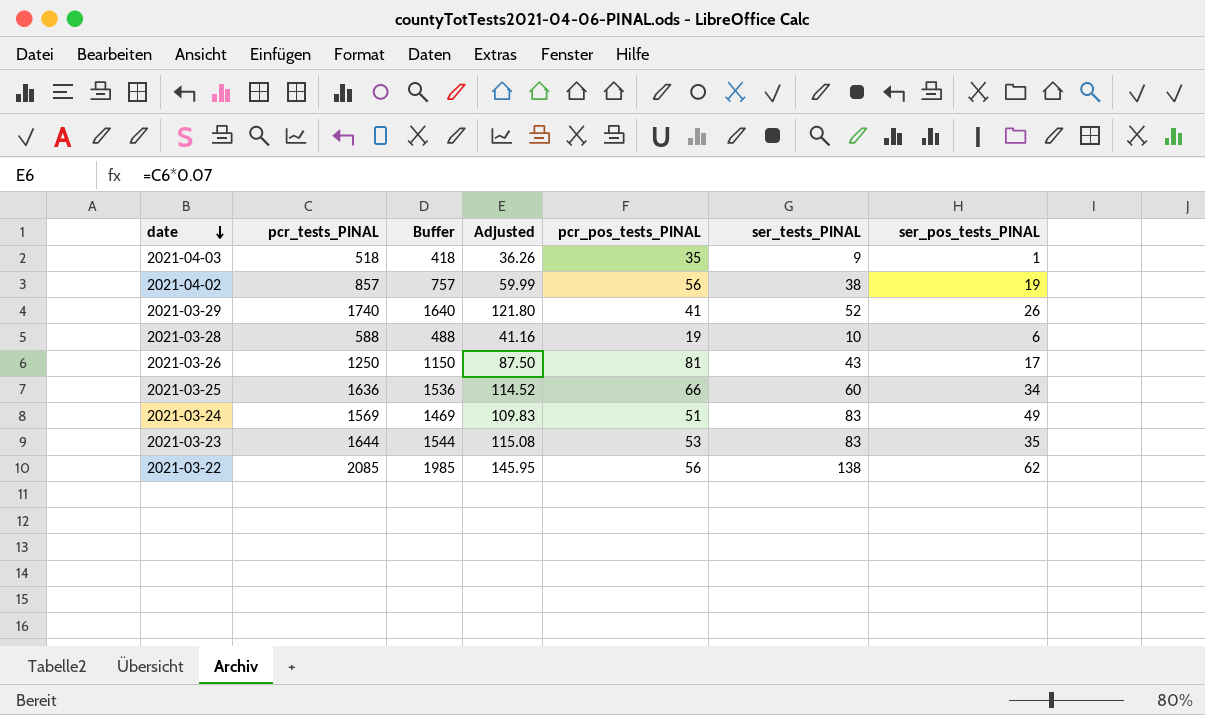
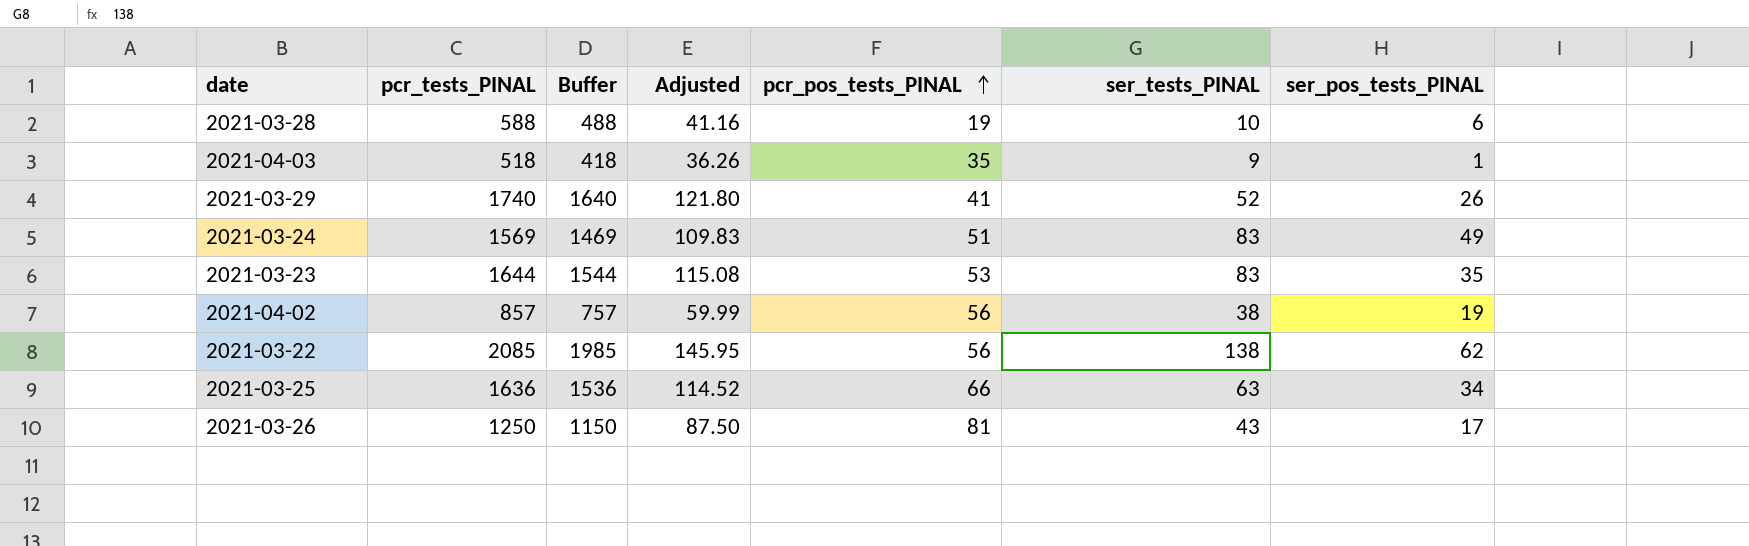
row order: date descending -> pcr_pos_tests_PINAL ascending
2021-03-25 | ser_tests_PINAL: 60 -> 63

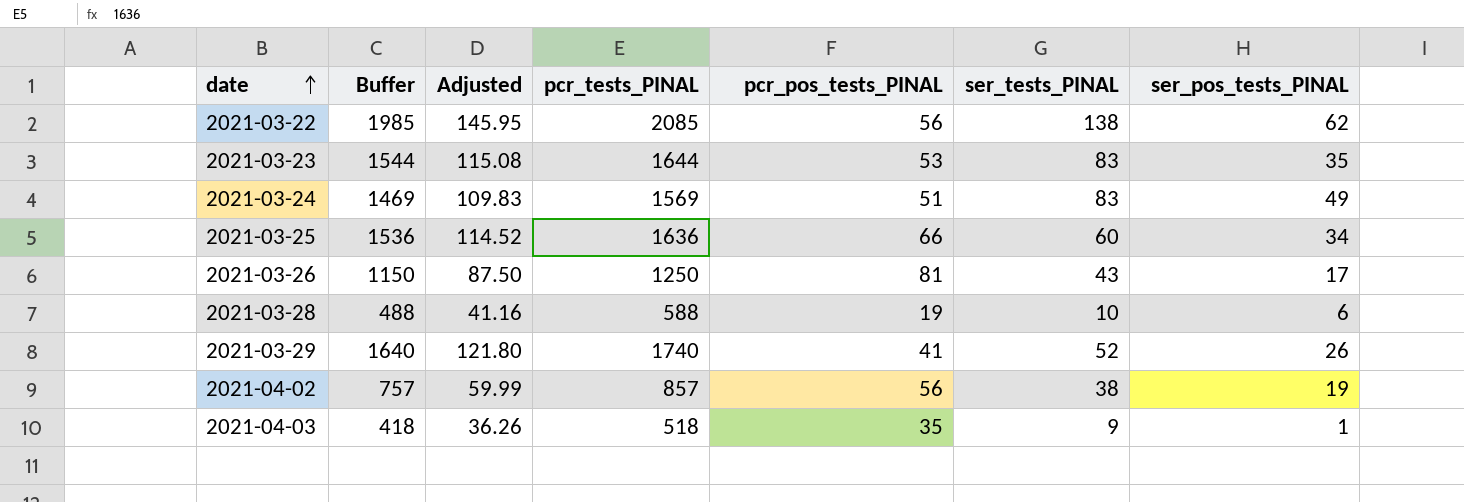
row order: pcr_pos_tests_PINAL ascending -> date ascending
column pcr_tests_PINAL | position: 2 -> 4
2021-03-25 | ser_tests_PINAL: 63 -> 60

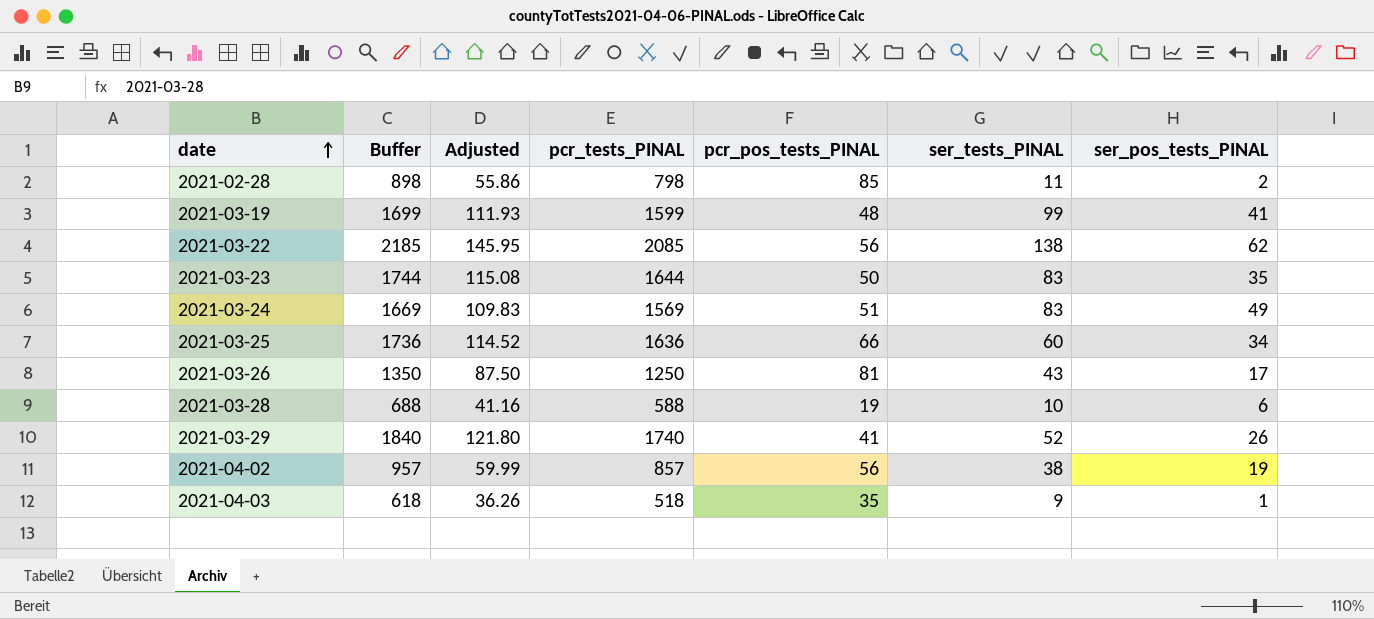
column Buffer | formula: [pcr_tests_PINAL] - 100 -> [pcr_tests_PINAL] + 100
row 2021-02-28: none -> 898 | 55.86 | 798 | 85 | 11 | 2
row 2021-03-19: none -> 1699 | 111.93 | 1599 | 48 | 99 | 41
2021-03-23 | pcr_pos_tests_PINAL: 53 -> 50

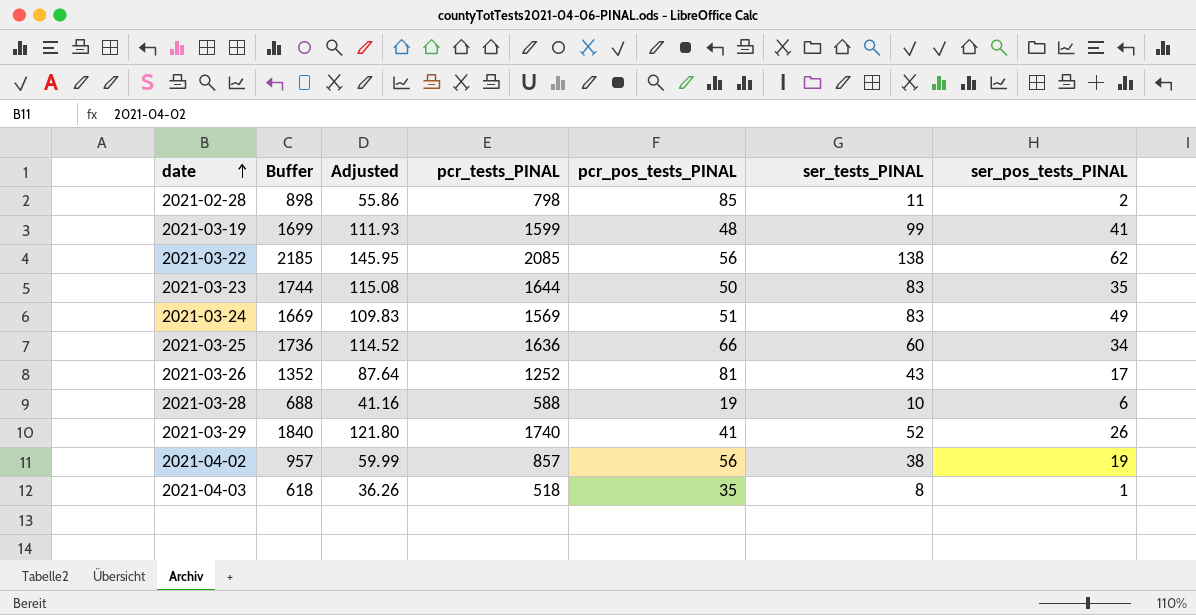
2021-03-26 | Buffer: 1350 -> 1352
2021-03-26 | Adjusted: 87.50 -> 87.64
2021-03-26 | pcr_tests_PINAL: 1250 -> 1252
2021-04-03 | ser_tests_PINAL: 9 -> 8

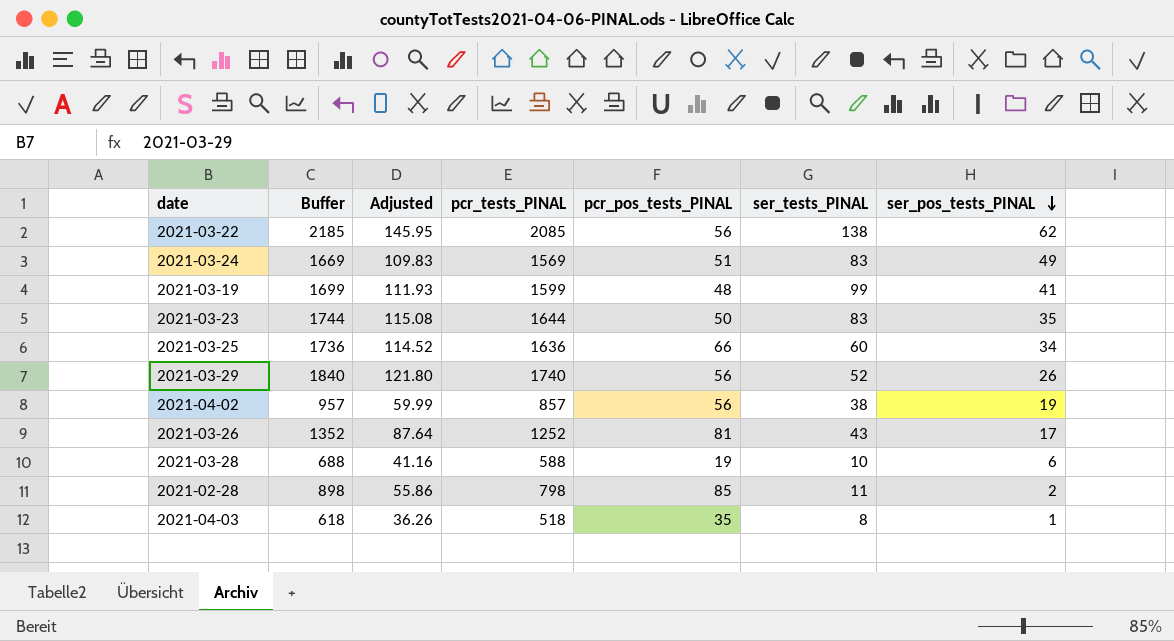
row order: date ascending -> ser_pos_tests_PINAL descending
2021-03-29 | pcr_pos_tests_PINAL: 41 -> 56

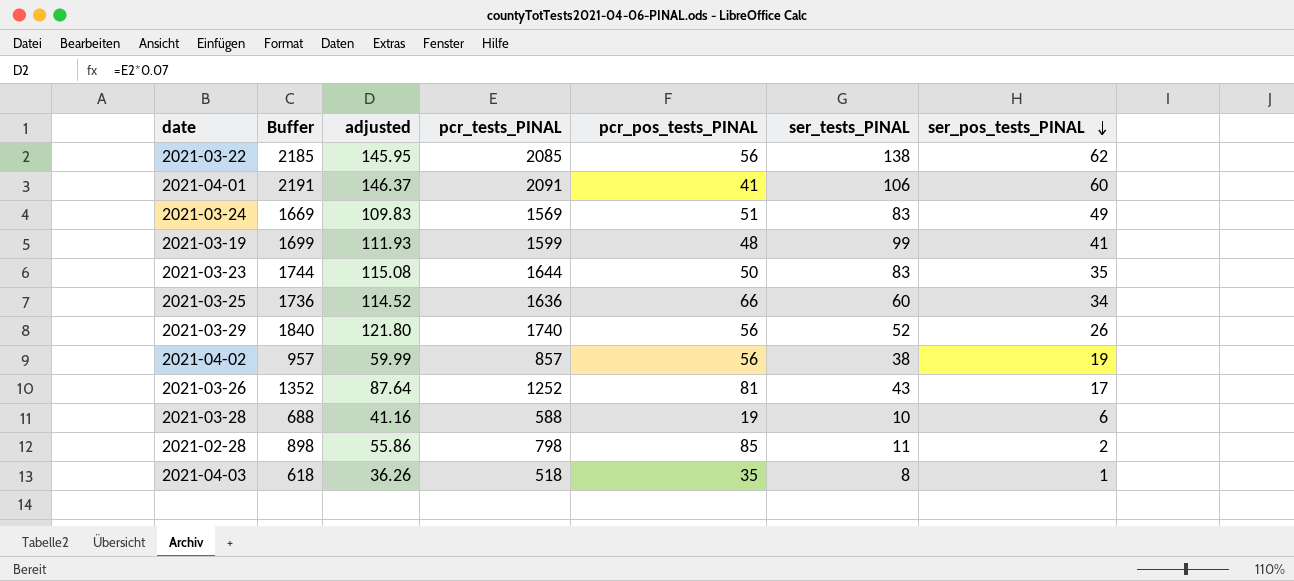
column name: Adjusted -> adjusted
row 2021-04-01: none -> 2191 | 146.37 | 2091 | 41 | 106 | 60

